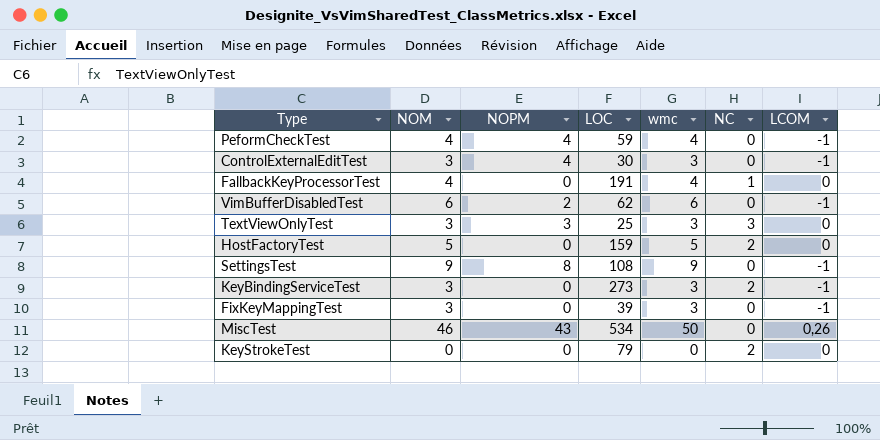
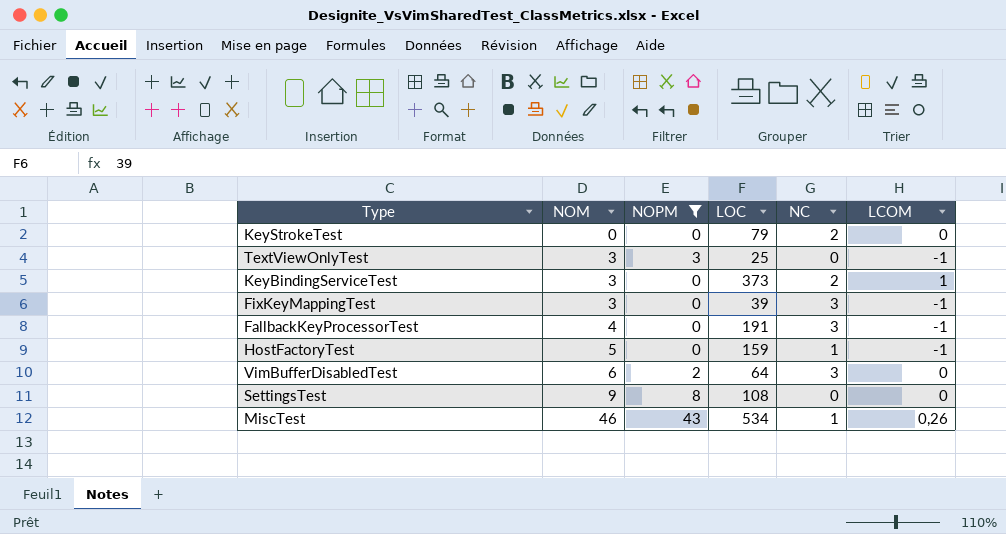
filter: none -> NOPM != 4
row order: none -> NOM ascending
column wmc | position: 5 -> none
TextViewOnlyTest | NC: 3 -> 0
TextViewOnlyTest | LCOM: 0 -> -1
KeyBindingServiceTest | LOC: 273 -> 373
KeyBindingServiceTest | LCOM: -1 -> 1
FixKeyMappingTest | NC: 0 -> 3
FallbackKeyProcessorTest | NC: 1 -> 3
FallbackKeyProcessorTest | LCOM: 0 -> -1
HostFactoryTest | NC: 2 -> 1
HostFactoryTest | LCOM: 0 -> -1
VimBufferDisabledTest | LOC: 62 -> 64
VimBufferDisabledTest | NC: 0 -> 3
VimBufferDisabledTest | LCOM: -1 -> 0
SettingsTest | LCOM: -1 -> 0
MiscTest | NC: 0 -> 1

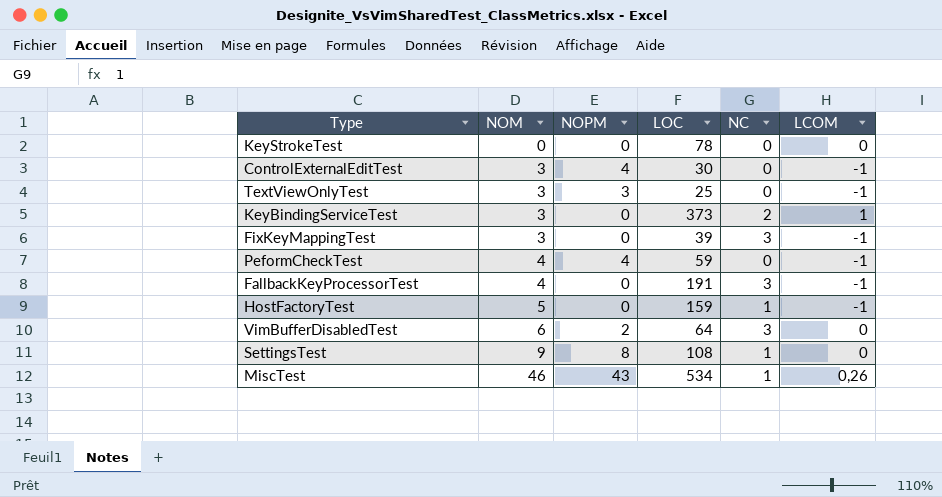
filter: NOPM != 4 -> none
KeyStrokeTest | LOC: 79 -> 78
KeyStrokeTest | NC: 2 -> 0
SettingsTest | NC: 0 -> 1

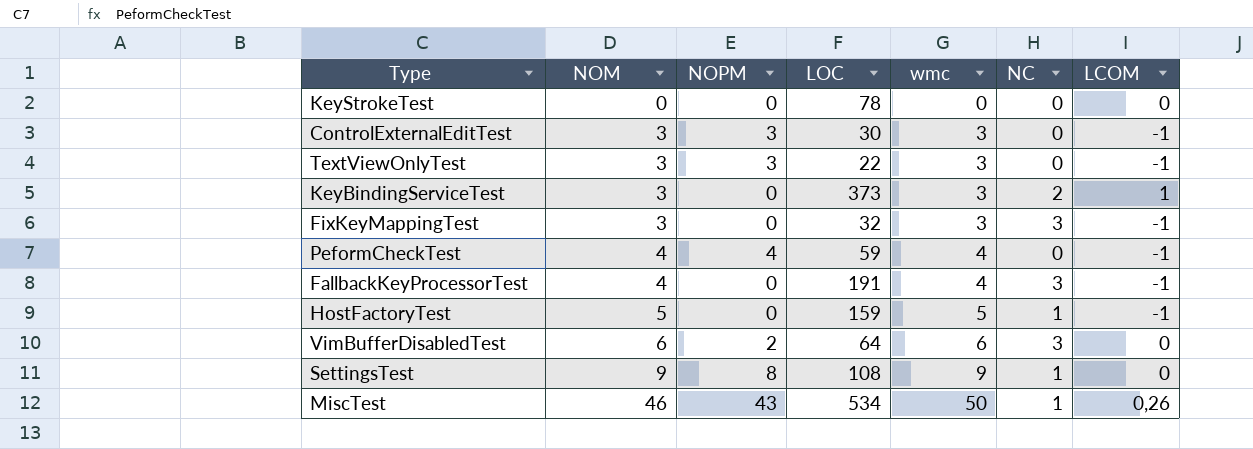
column wmc | position: none -> 5
ControlExternalEditTest | NOPM: 4 -> 3
TextViewOnlyTest | LOC: 25 -> 22
FixKeyMappingTest | LOC: 39 -> 32

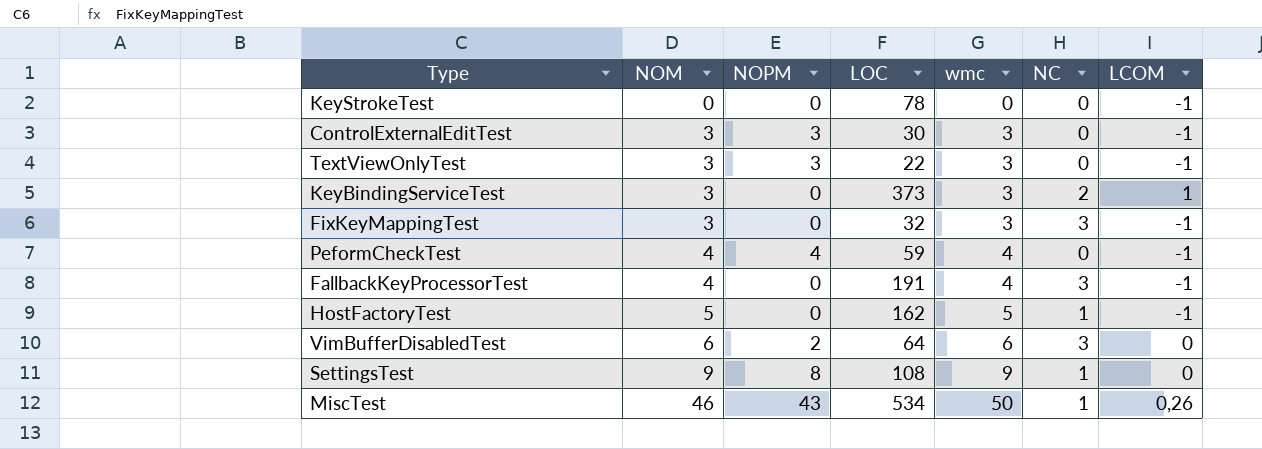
KeyStrokeTest | LCOM: 0 -> -1
HostFactoryTest | LOC: 159 -> 162

